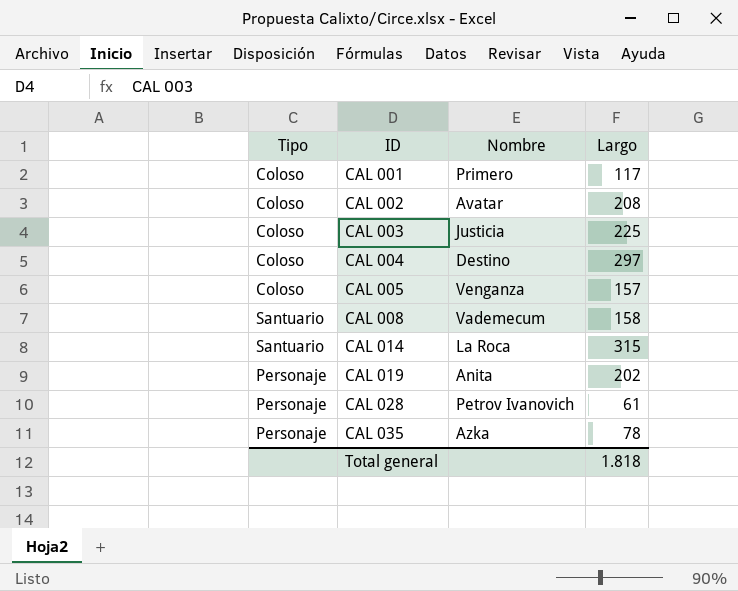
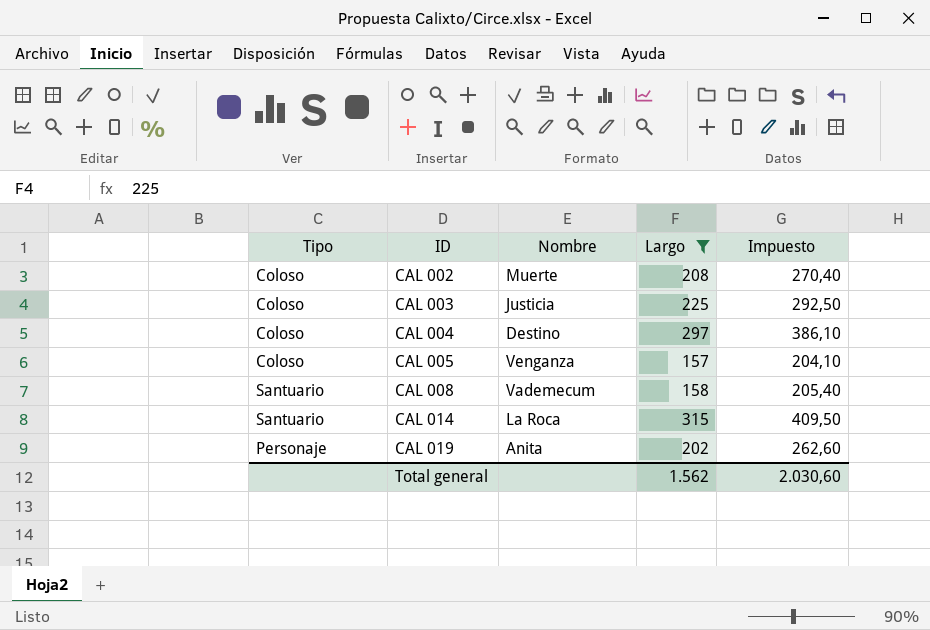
filter: none -> Largo >= 157
column Impuesto | formula: none -> [Largo] * 1,3
CAL 002 | Nombre: Avatar -> Muerte
Total general | Largo: 1.818 -> 1.562

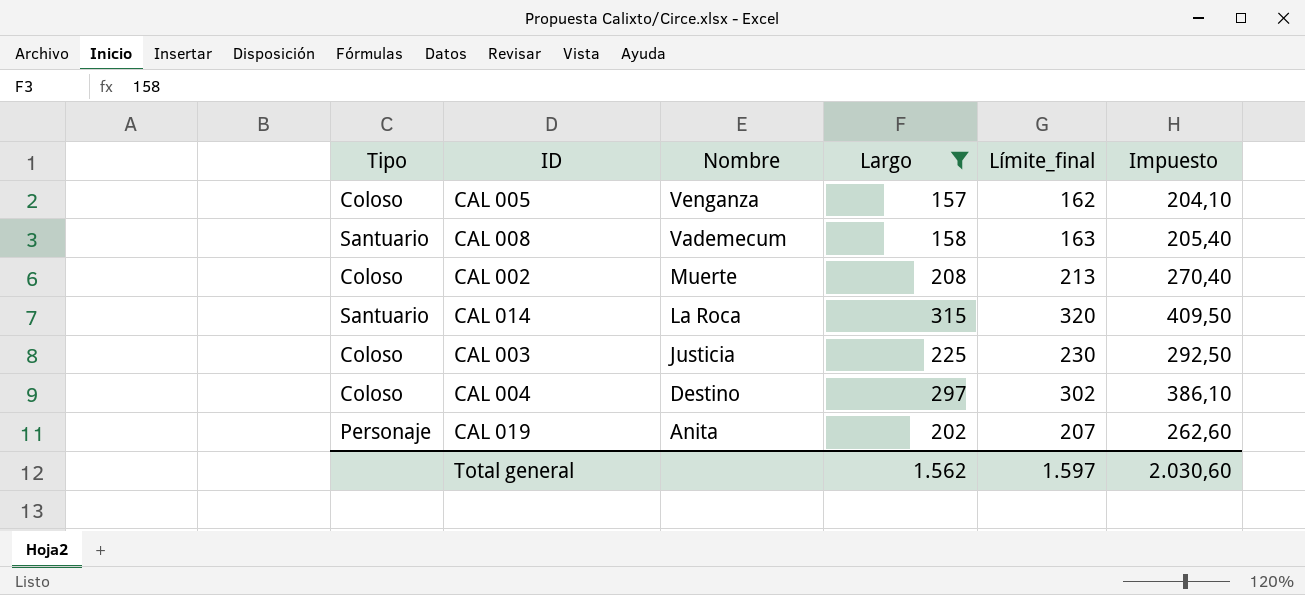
row order: ID ascending -> Nombre descending
column Límite_final | formula: none -> [Largo] + 5

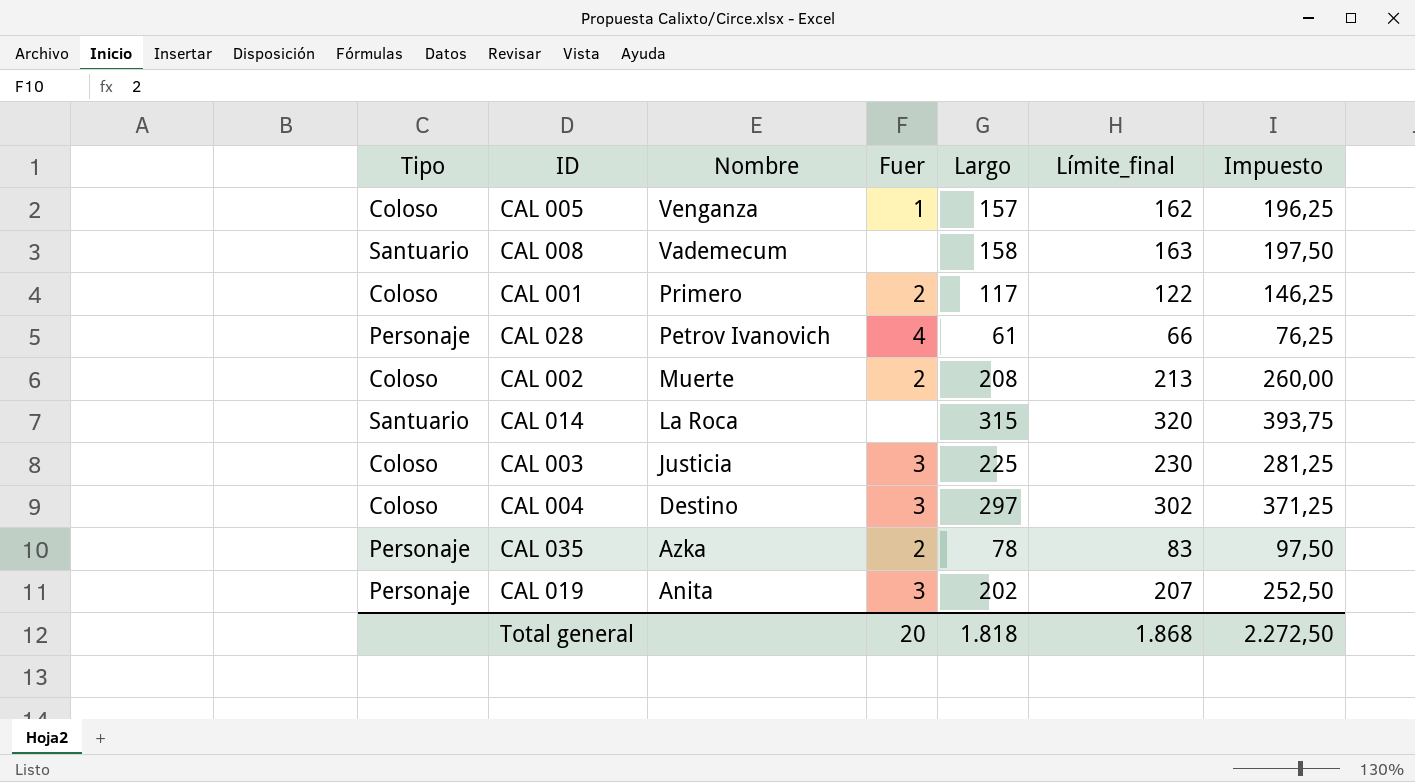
filter: Largo >= 157 -> none
column Fuer | position: none -> 4
column Impuesto | formula: [Largo] * 1,3 -> [Largo] * 1,25
Total general | Largo: 1.562 -> 1.818
Total general | Límite_final: 1.597 -> 1.868
Total general | Impuesto: 2.030,60 -> 2.272,50

